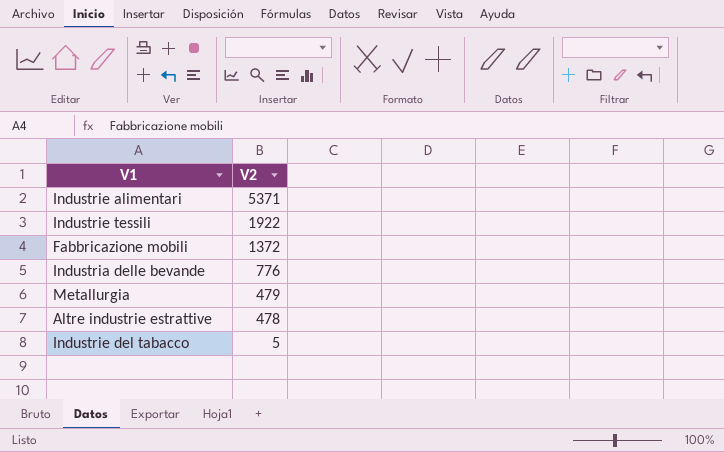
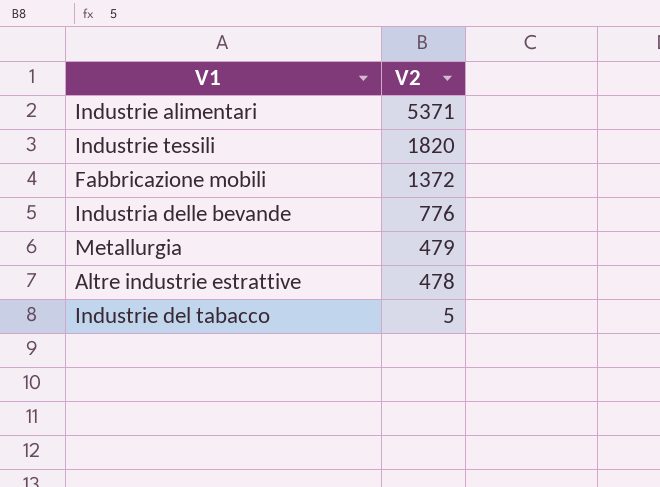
Industrie tessili | V2: 1922 -> 1820

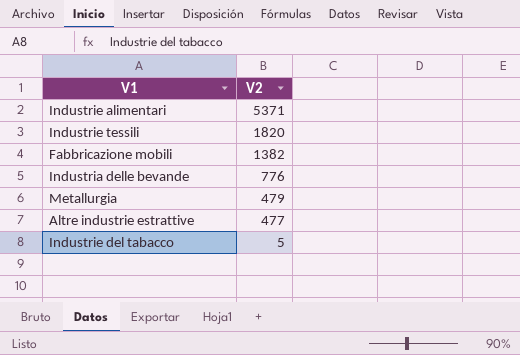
Fabbricazione mobili | V2: 1372 -> 1382
Altre industrie estrattive | V2: 478 -> 477

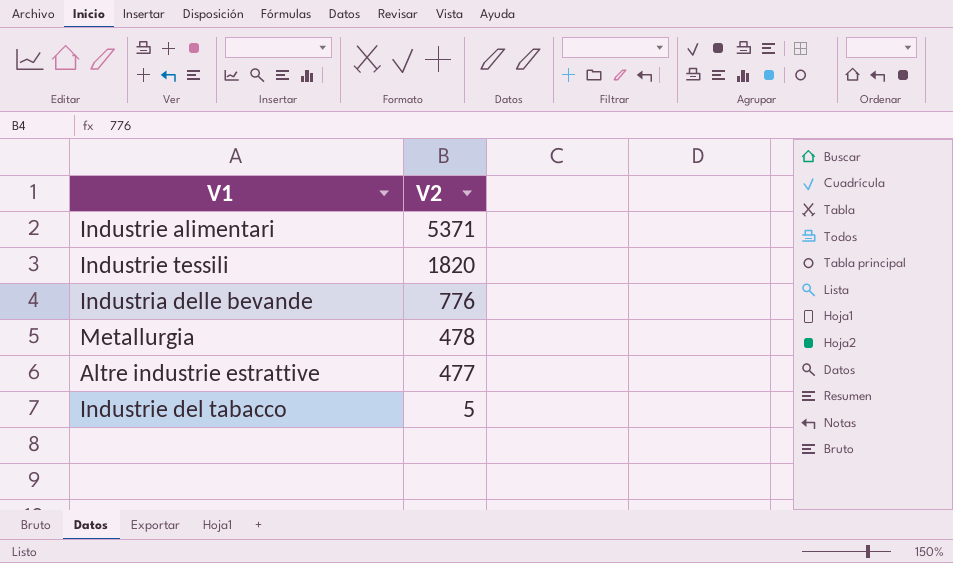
row Fabbricazione mobili: 1382 -> none
Metallurgia | V2: 479 -> 478

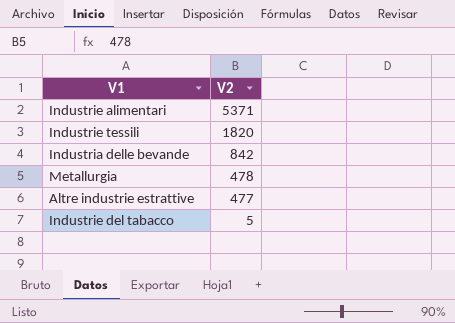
Industria delle bevande | V2: 776 -> 842

